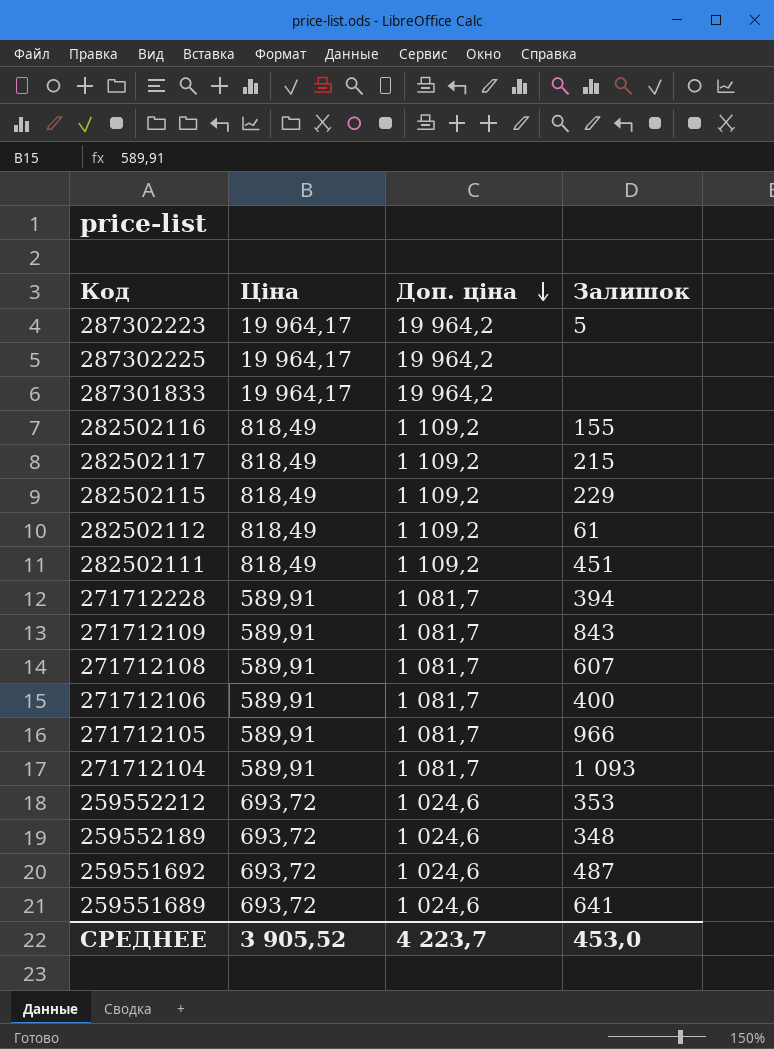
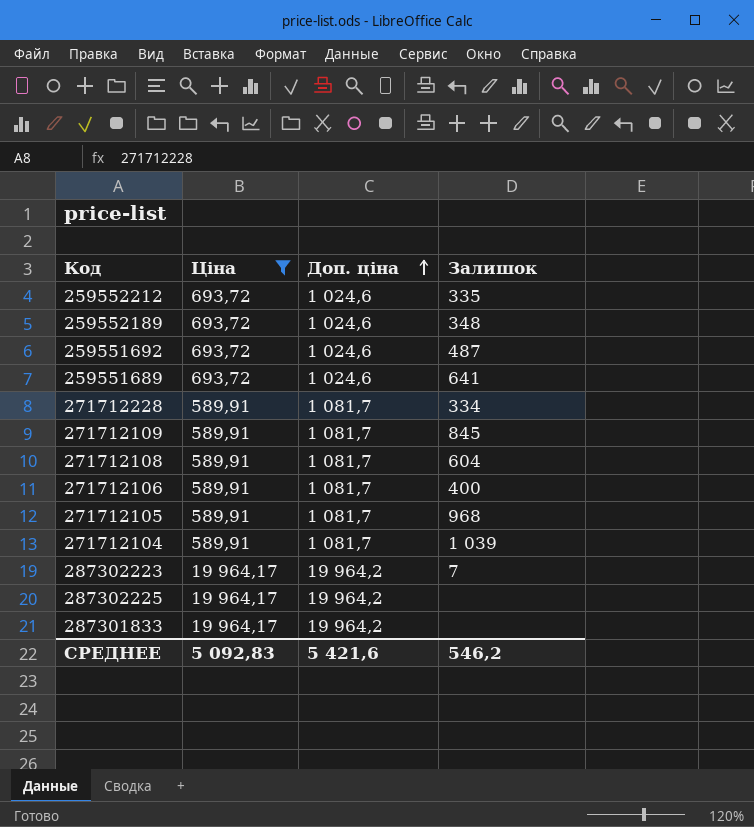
filter: none -> Ціна != 818,49
row order: Доп. ціна descending -> Доп. ціна ascending
259552212 | Залишок: 353 -> 335
271712228 | Залишок: 394 -> 334
271712109 | Залишок: 843 -> 845
271712108 | Залишок: 607 -> 604
271712105 | Залишок: 966 -> 968
271712104 | Залишок: 1 093 -> 1 039
287302223 | Залишок: 5 -> 7
СРЕДНЕЕ | Ціна: 3 905,52 -> 5 092,83
СРЕДНЕЕ | Доп. ціна: 4 223,7 -> 5 421,6
СРЕДНЕЕ | Залишок: 453,0 -> 546,2

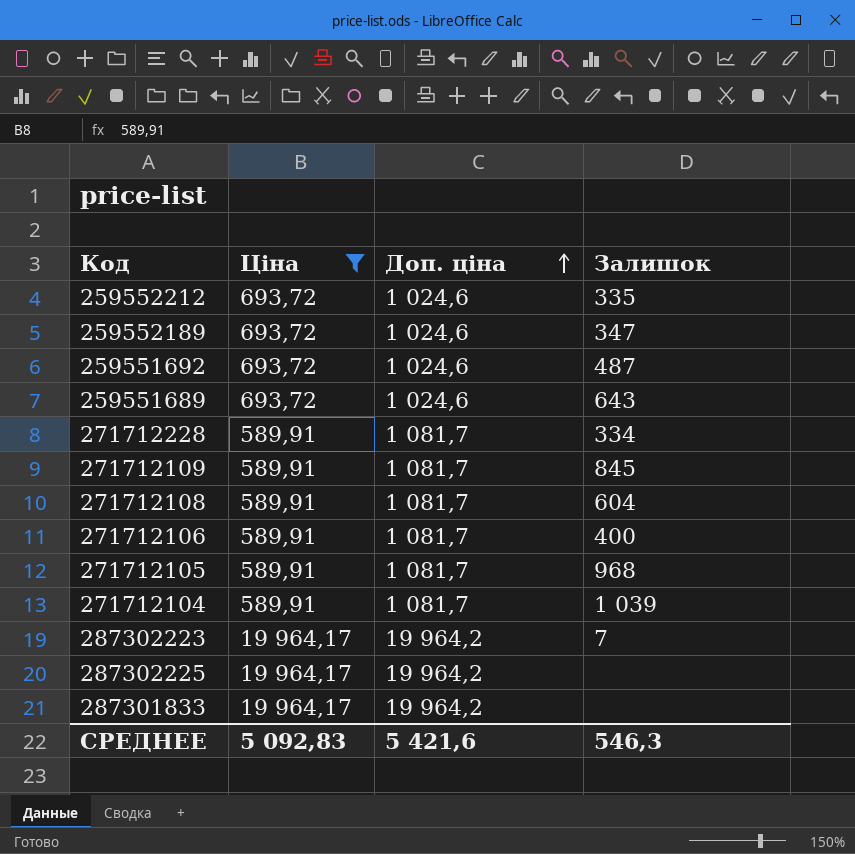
259552189 | Залишок: 348 -> 347
259551689 | Залишок: 641 -> 643
СРЕДНЕЕ | Залишок: 546,2 -> 546,3

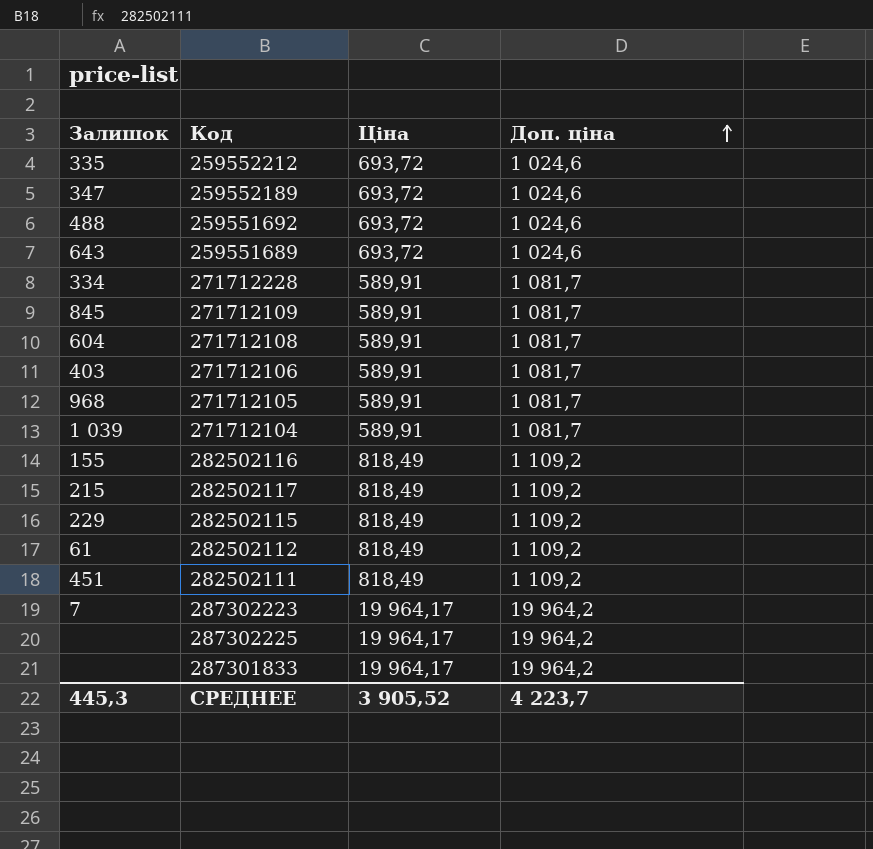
filter: Ціна != 818,49 -> none
column Залишок | position: 4 -> 1
259551692 | Залишок: 487 -> 488
271712106 | Залишок: 400 -> 403
СРЕДНЕЕ | Залишок: 546,3 -> 445,3
СРЕДНЕЕ | Ціна: 5 092,83 -> 3 905,52
СРЕДНЕЕ | Доп. ціна: 5 421,6 -> 4 223,7

